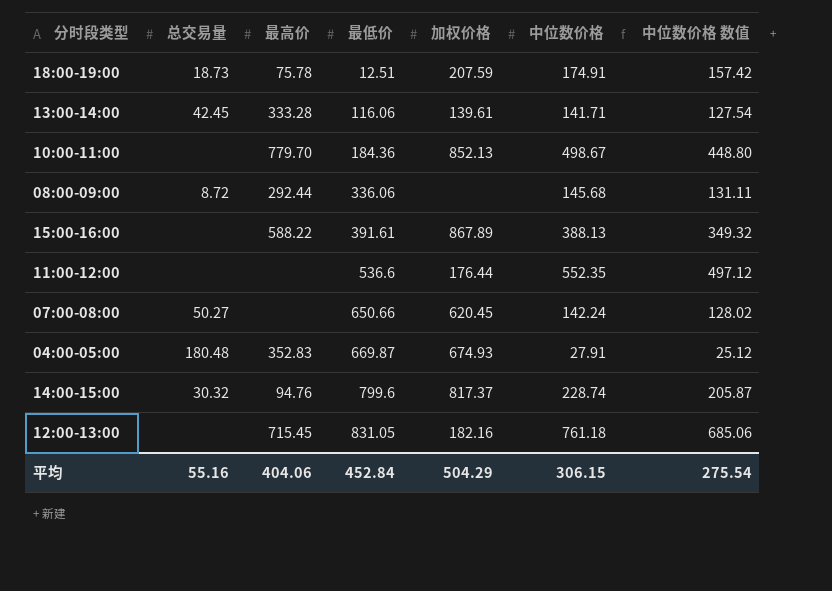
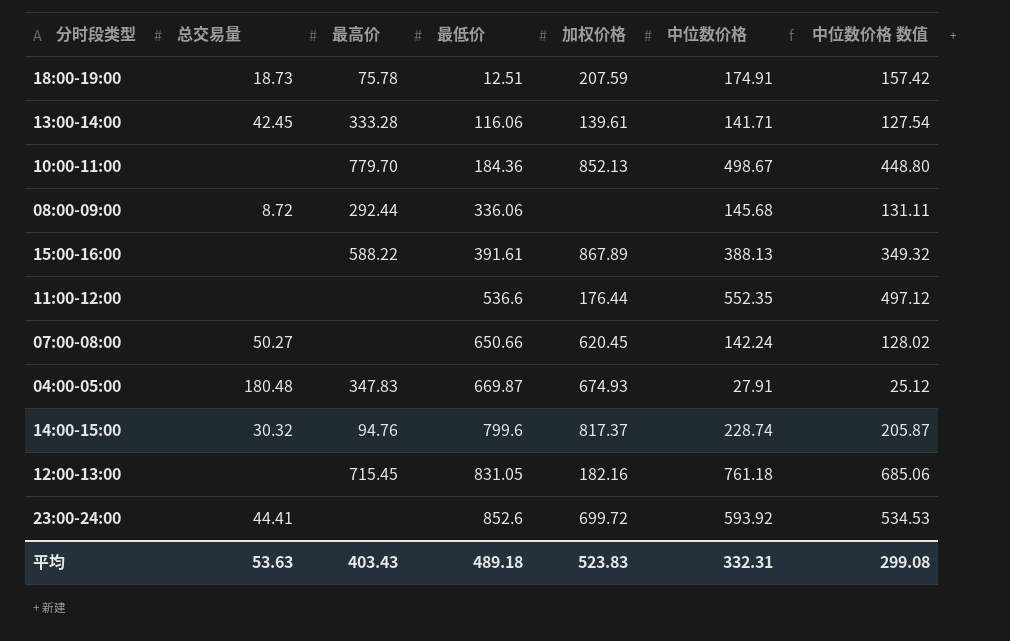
04:00-05:00 | 最高价: 352.83 -> 347.83
row 23:00-24:00: none -> 44.41 | none | 852.6 | 699.72 | 593.92 | 534.53
平均 | 总交易量: 55.16 -> 53.63
平均 | 最高价: 404.06 -> 403.43
平均 | 最低价: 452.84 -> 489.18
平均 | 加权价格: 504.29 -> 523.83
平均 | 中位数价格: 306.15 -> 332.31
平均 | 中位数价格 数值: 275.54 -> 299.08

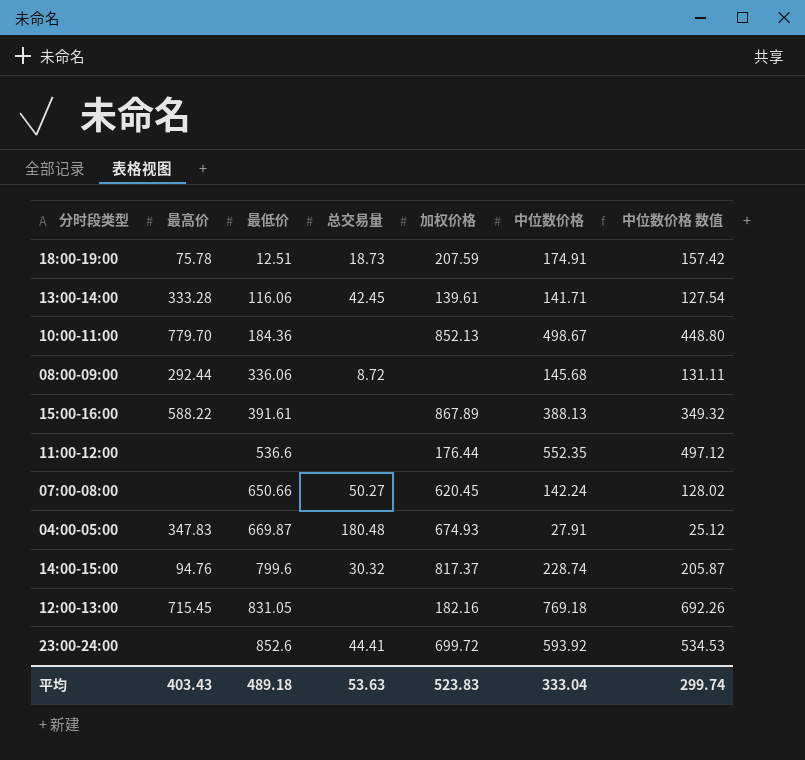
column 总交易量 | position: 2 -> 4
12:00-13:00 | 中位数价格: 761.18 -> 769.18
12:00-13:00 | 中位数价格 数值: 685.06 -> 692.26
平均 | 中位数价格: 332.31 -> 333.04
平均 | 中位数价格 数值: 299.08 -> 299.74

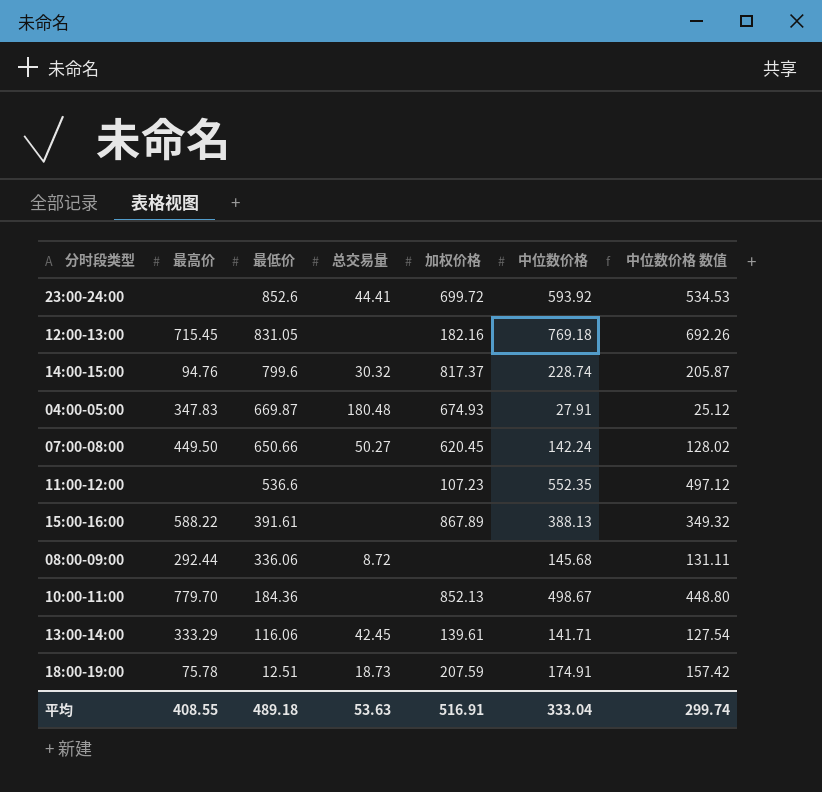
row order: 最低价 ascending -> 最低价 descending
07:00-08:00 | 最高价: none -> 449.50
11:00-12:00 | 加权价格: 176.44 -> 107.23
13:00-14:00 | 最高价: 333.28 -> 333.29
平均 | 最高价: 403.43 -> 408.55
平均 | 加权价格: 523.83 -> 516.91

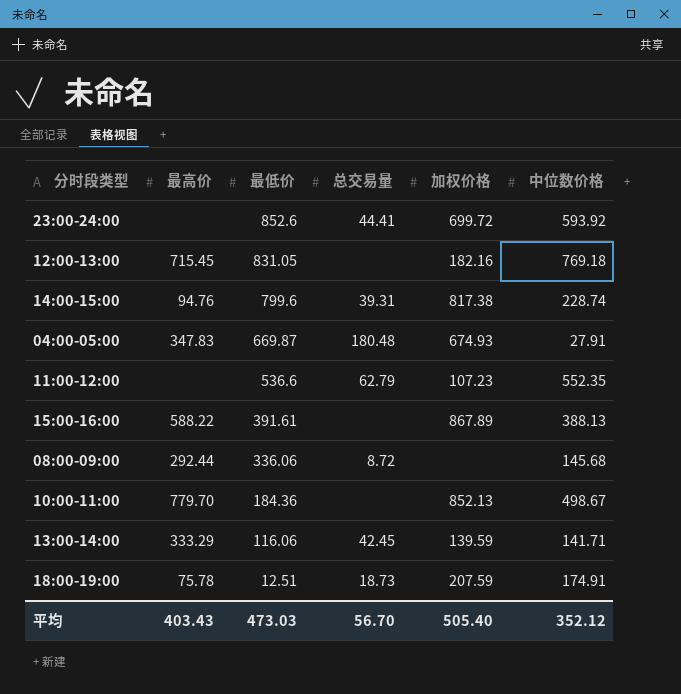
column 中位数价格 数值 | formula: [中位数价格] * 0.9 -> none
row 07:00-08:00: 449.50 | 650.66 | 50.27 | 620.45 | 142.24 | 128.02 -> none
14:00-15:00 | 总交易量: 30.32 -> 39.31
14:00-15:00 | 加权价格: 817.37 -> 817.38
11:00-12:00 | 总交易量: none -> 62.79
13:00-14:00 | 加权价格: 139.61 -> 139.59
平均 | 最高价: 408.55 -> 403.43
平均 | 最低价: 489.18 -> 473.03
平均 | 总交易量: 53.63 -> 56.70
平均 | 加权价格: 516.91 -> 505.40
平均 | 中位数价格: 333.04 -> 352.12

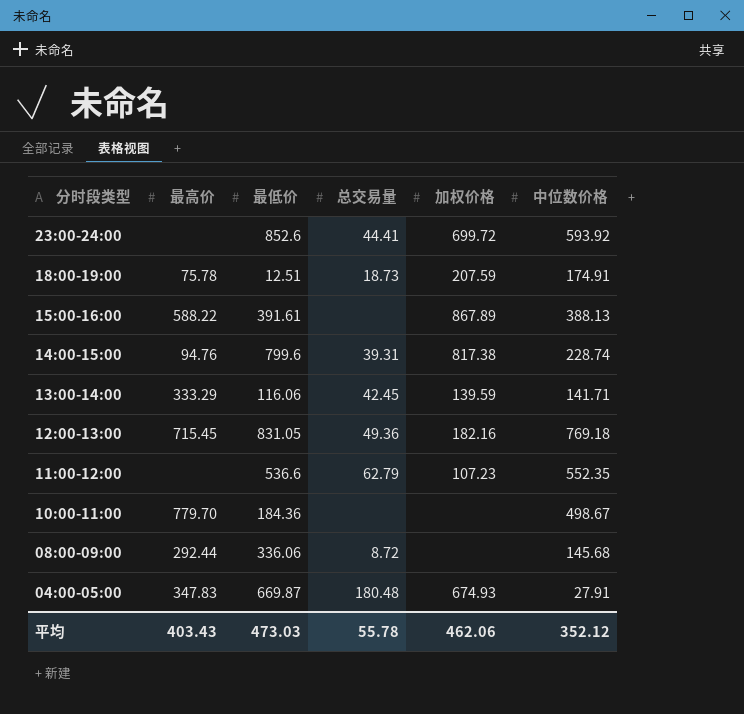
row order: 最低价 descending -> 分时段类型 descending
12:00-13:00 | 总交易量: none -> 49.36
10:00-11:00 | 加权价格: 852.13 -> none
平均 | 总交易量: 56.70 -> 55.78
平均 | 加权价格: 505.40 -> 462.06

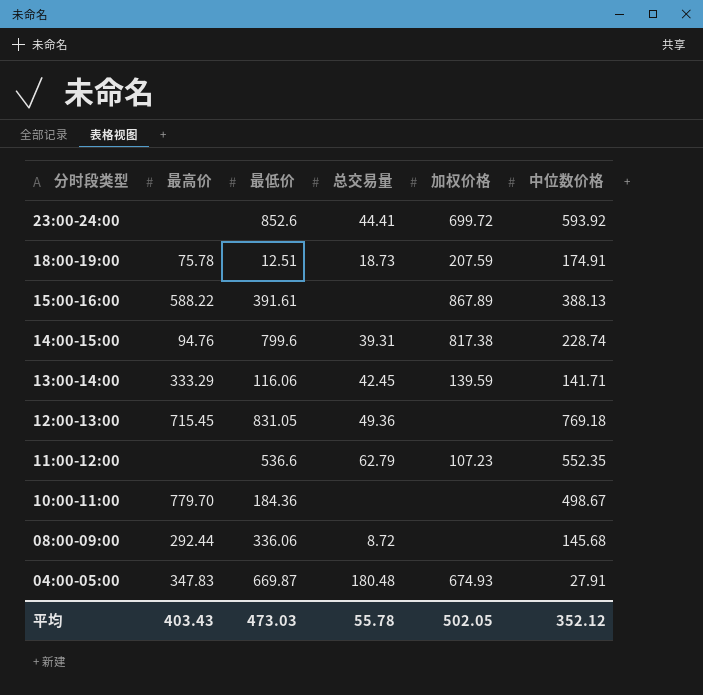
12:00-13:00 | 加权价格: 182.16 -> none
平均 | 加权价格: 462.06 -> 502.05

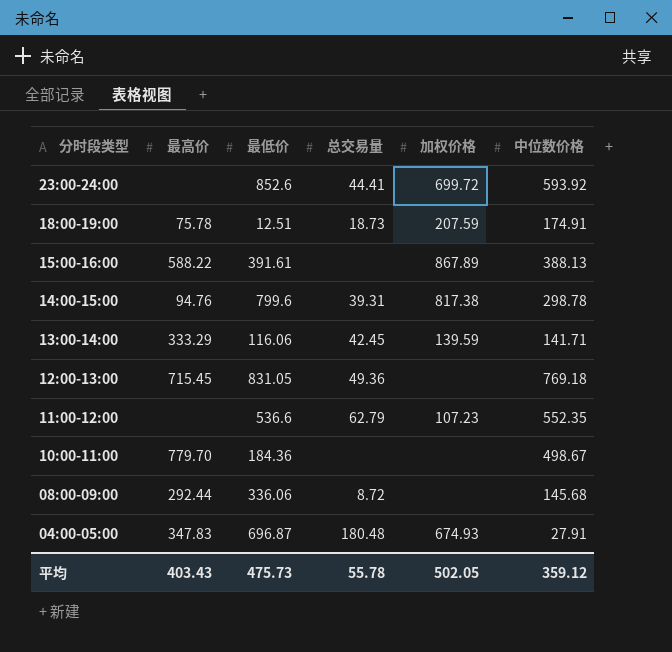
14:00-15:00 | 中位数价格: 228.74 -> 298.78
04:00-05:00 | 最低价: 669.87 -> 696.87
平均 | 最低价: 473.03 -> 475.73
平均 | 中位数价格: 352.12 -> 359.12

